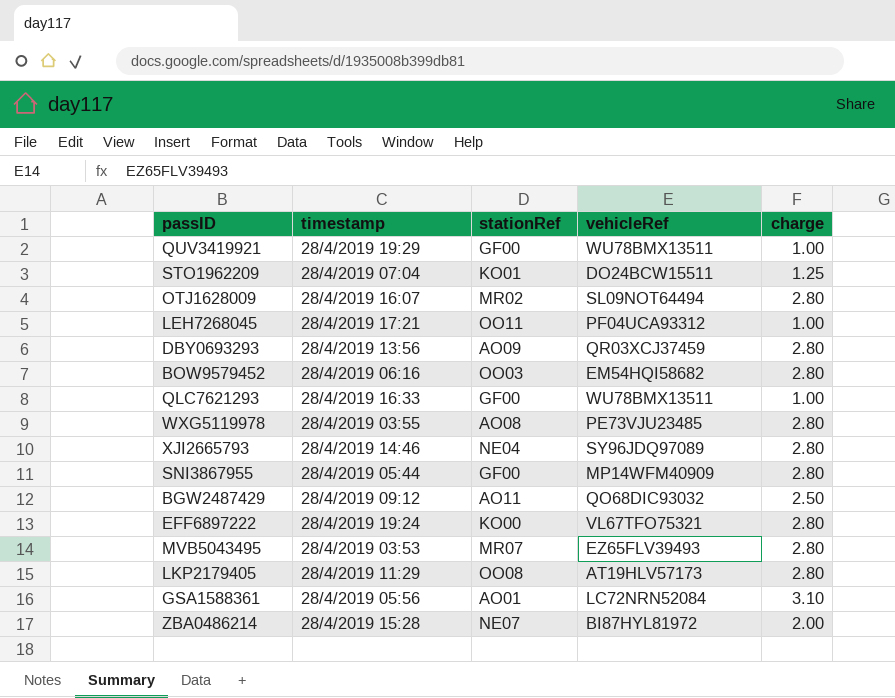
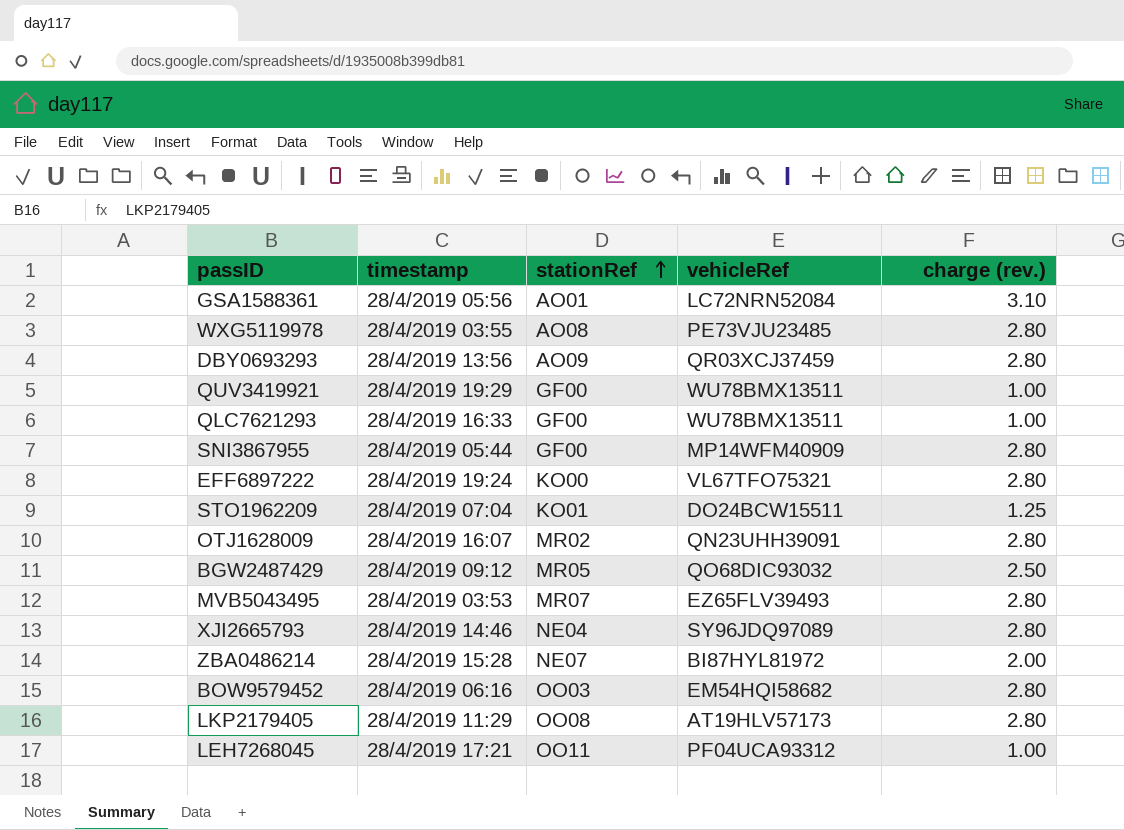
row order: none -> stationRef ascending
column name: charge -> charge (rev.)
OTJ1628009 | vehicleRef: SL09NOT64494 -> QN23UHH39091
BGW2487429 | stationRef: AO11 -> MR05

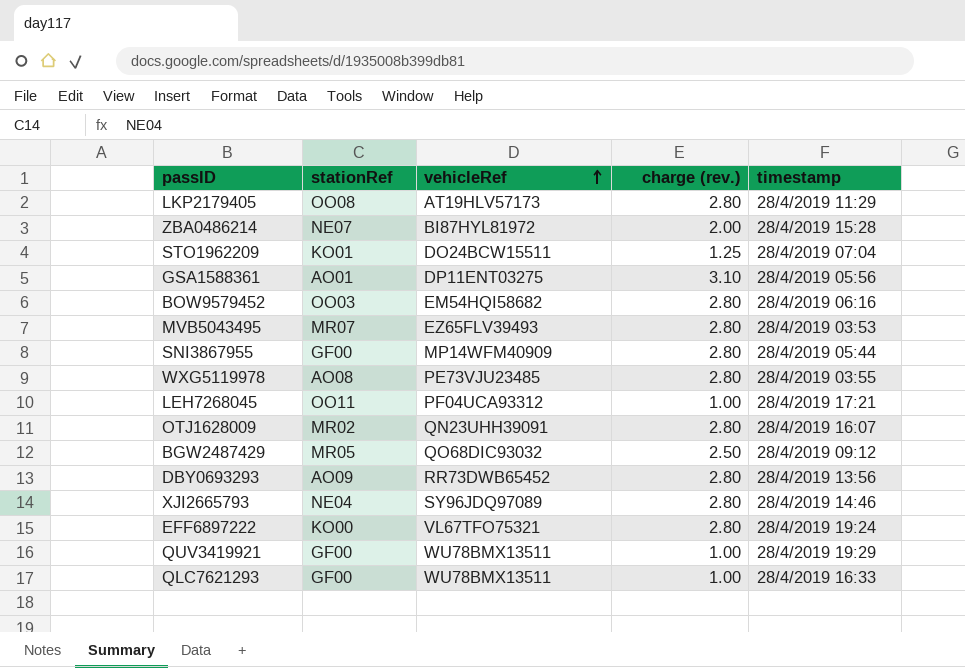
row order: stationRef ascending -> vehicleRef ascending
column timestamp | position: 2 -> 5
GSA1588361 | vehicleRef: LC72NRN52084 -> DP11ENT03275
DBY0693293 | vehicleRef: QR03XCJ37459 -> RR73DWB65452

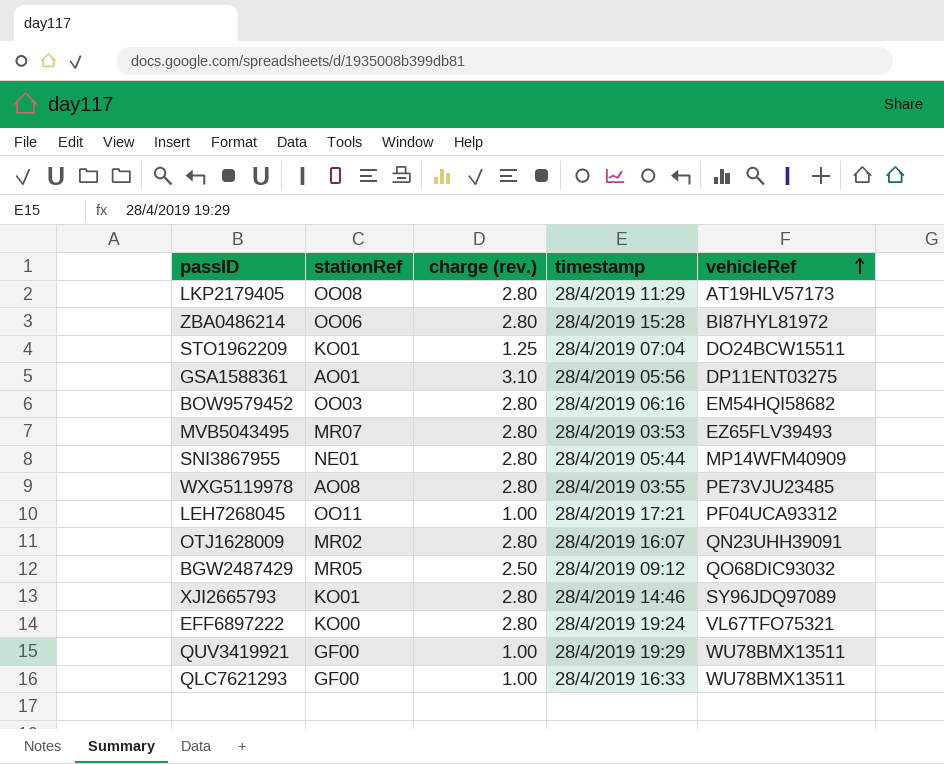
column vehicleRef | position: 3 -> 5
row DBY0693293: AO09 | RR73DWB65452 | 2.80 | 28/4/2019 13:56 -> none
ZBA0486214 | stationRef: NE07 -> OO06
ZBA0486214 | charge (rev.): 2.00 -> 2.80
SNI3867955 | stationRef: GF00 -> NE01
XJI2665793 | stationRef: NE04 -> KO01

